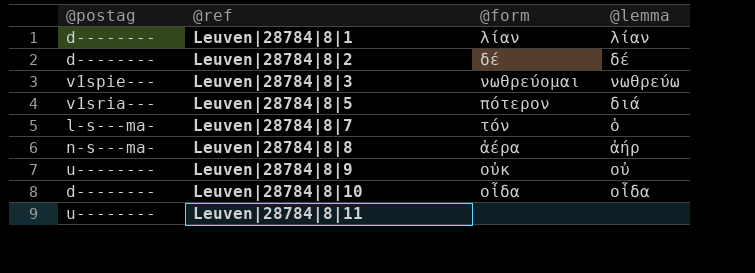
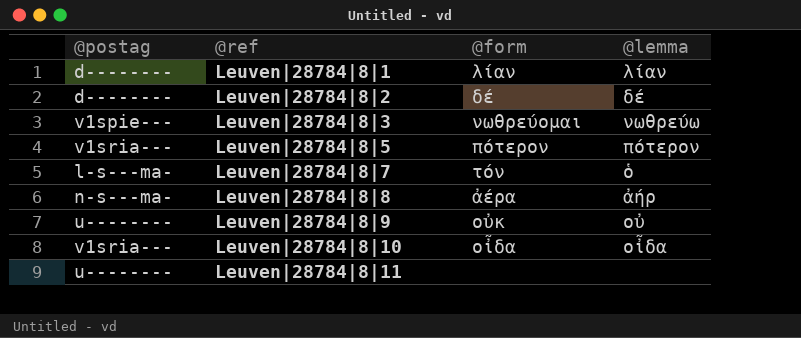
Leuven|28784|8|5 | @lemma: διά -> πότερον
Leuven|28784|8|10 | @postag: d-------- -> v1sria---

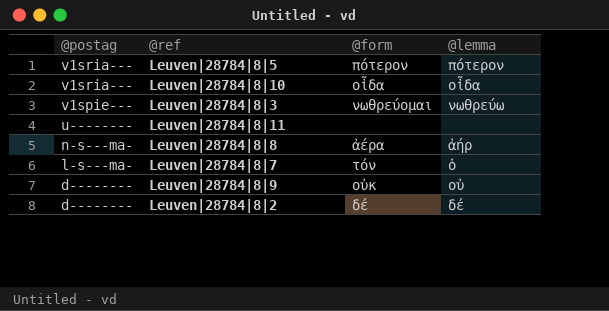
row order: @ref ascending -> @postag descending
row Leuven|28784|8|1: d-------- | λίαν | λίαν -> none
Leuven|28784|8|9 | @postag: u-------- -> d--------

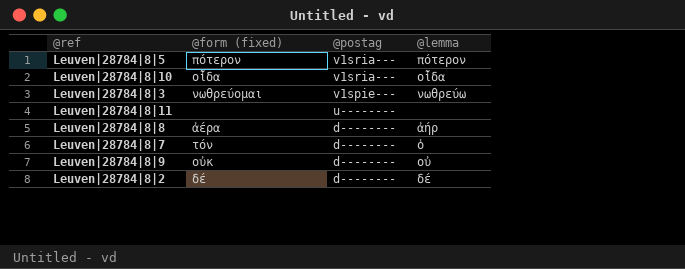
column name: @form -> @form (fixed)
column @postag | position: 1 -> 3
Leuven|28784|8|8 | @postag: n-s---ma- -> d--------
Leuven|28784|8|7 | @postag: l-s---ma- -> d--------

